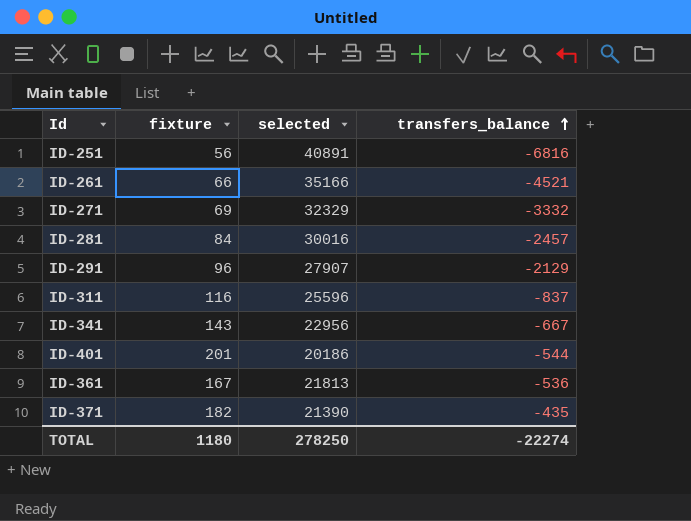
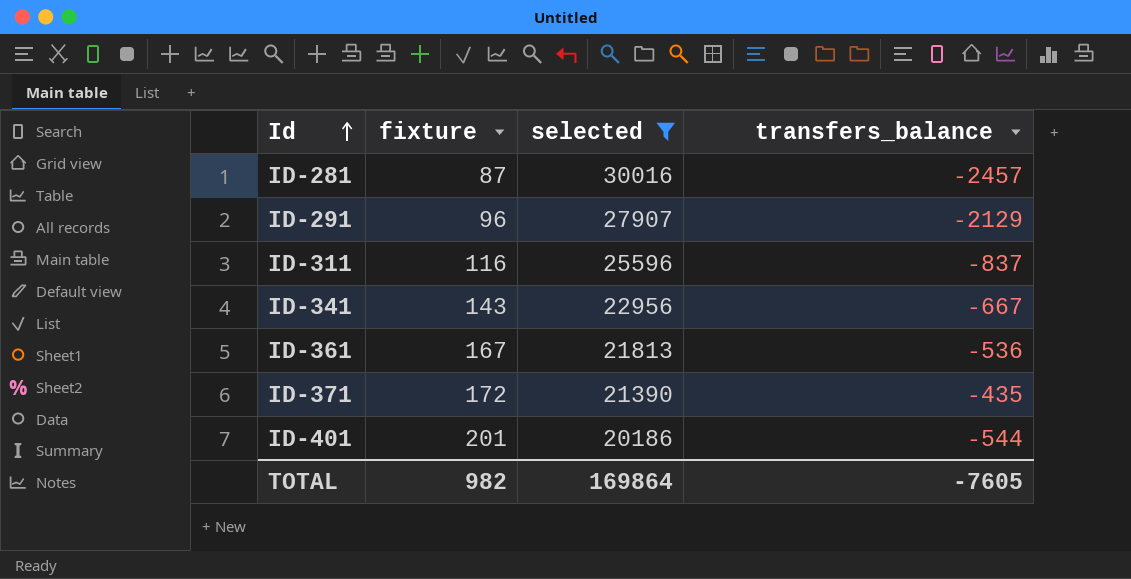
filter: none -> selected <= 30016
row order: transfers_balance ascending -> Id ascending
ID-281 | fixture: 84 -> 87
ID-371 | fixture: 182 -> 172
TOTAL | fixture: 1180 -> 982
TOTAL | selected: 278250 -> 169864
TOTAL | transfers_balance: -22274 -> -7605

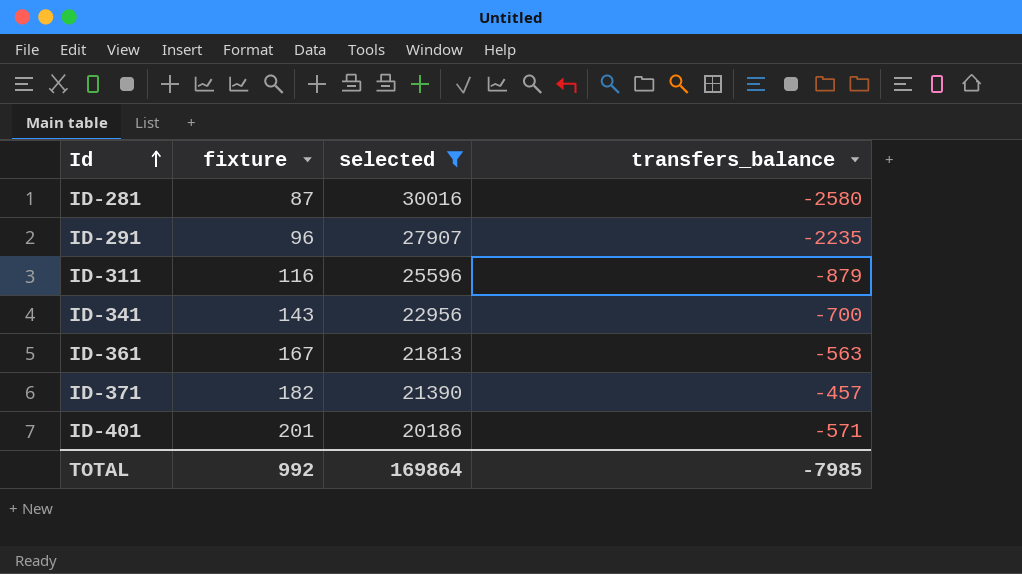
ID-281 | transfers_balance: -2457 -> -2580
ID-291 | transfers_balance: -2129 -> -2235
ID-311 | transfers_balance: -837 -> -879
ID-341 | transfers_balance: -667 -> -700
ID-361 | transfers_balance: -536 -> -563
ID-371 | fixture: 172 -> 182
ID-371 | transfers_balance: -435 -> -457
ID-401 | transfers_balance: -544 -> -571
TOTAL | fixture: 982 -> 992
TOTAL | transfers_balance: -7605 -> -7985

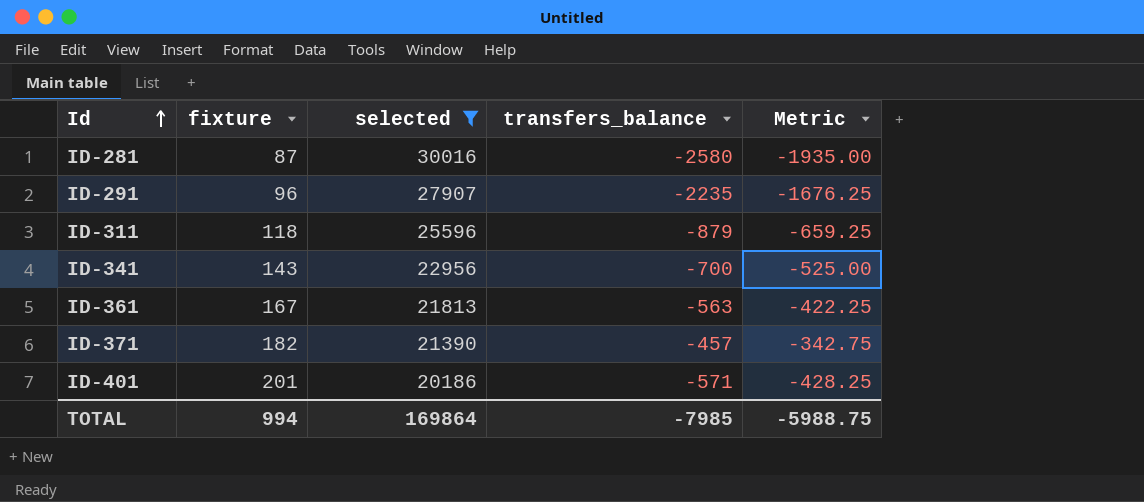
column Metric | formula: none -> [transfers_balance] * 0.75
ID-311 | fixture: 116 -> 118
TOTAL | fixture: 992 -> 994

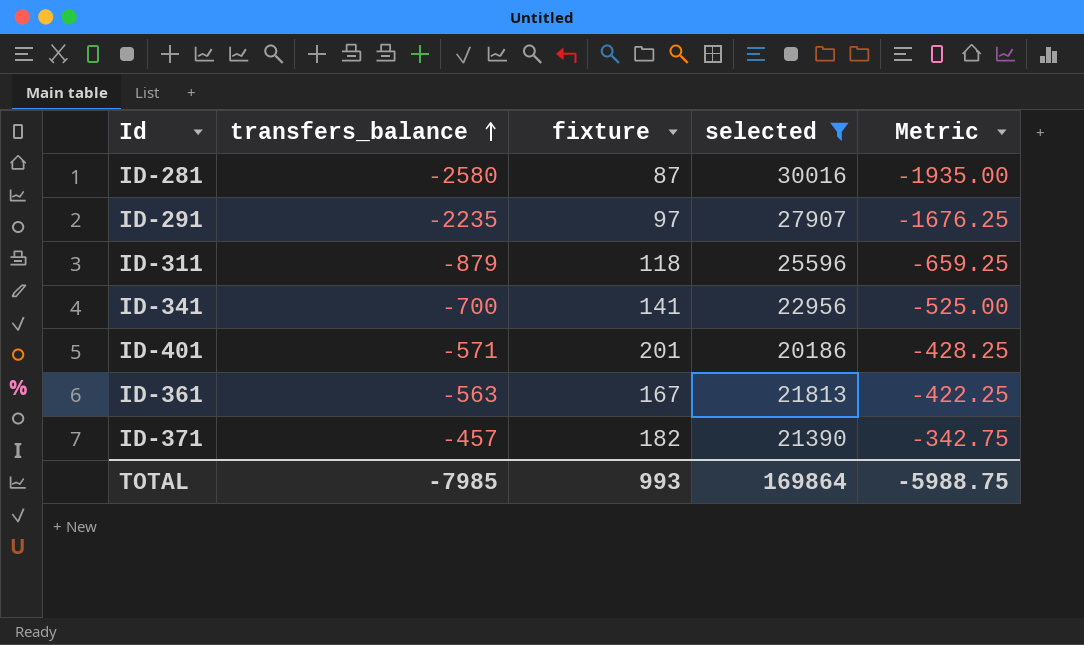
row order: Id ascending -> transfers_balance ascending
column transfers_balance | position: 4 -> 2
ID-291 | fixture: 96 -> 97
ID-341 | fixture: 143 -> 141
TOTAL | fixture: 994 -> 993

